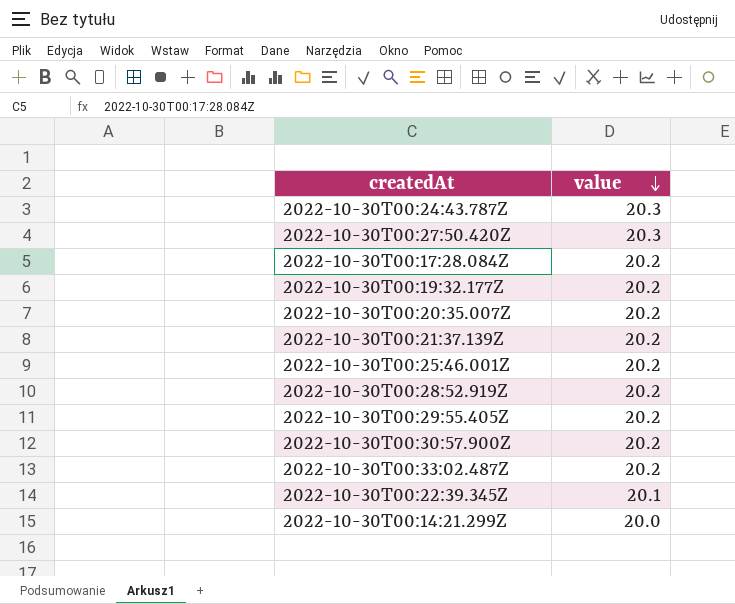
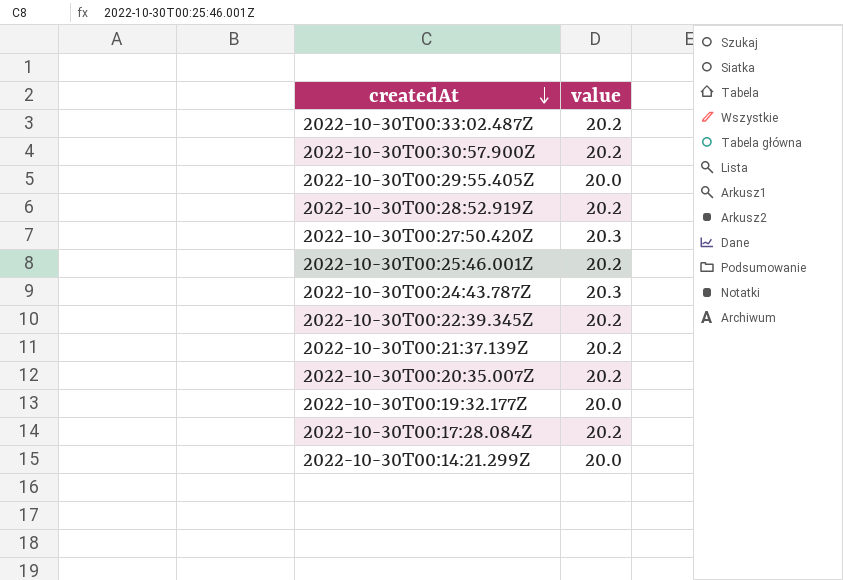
row order: value descending -> createdAt descending
2022-10-30T00:29:55.405Z | value: 20.2 -> 20.0
2022-10-30T00:22:39.345Z | value: 20.1 -> 20.2
2022-10-30T00:19:32.177Z | value: 20.2 -> 20.0

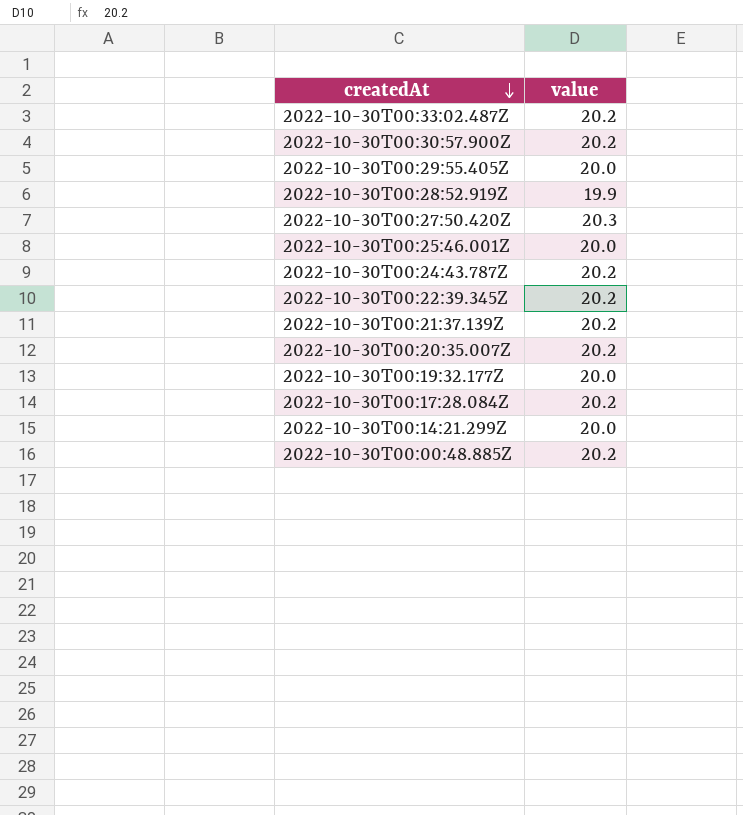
2022-10-30T00:28:52.919Z | value: 20.2 -> 19.9
2022-10-30T00:25:46.001Z | value: 20.2 -> 20.0
2022-10-30T00:24:43.787Z | value: 20.3 -> 20.2
row 2022-10-30T00:00:48.885Z: none -> 20.2

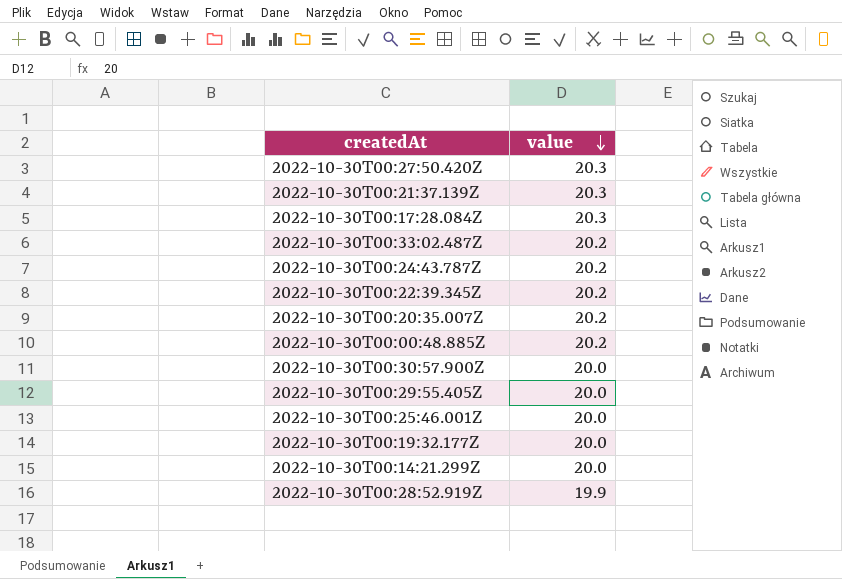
row order: createdAt descending -> value descending
2022-10-30T00:21:37.139Z | value: 20.2 -> 20.3
2022-10-30T00:17:28.084Z | value: 20.2 -> 20.3
2022-10-30T00:30:57.900Z | value: 20.2 -> 20.0

